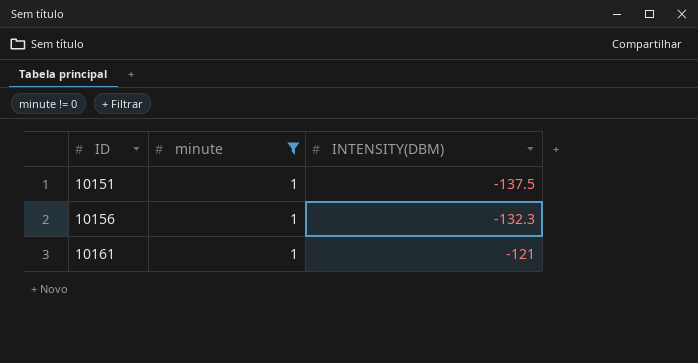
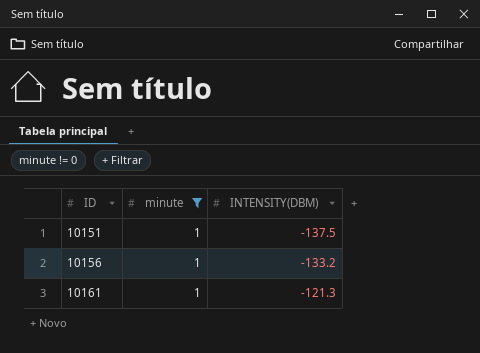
10156 | INTENSITY(DBM): -132.3 -> -133.2
10161 | INTENSITY(DBM): -121 -> -121.3

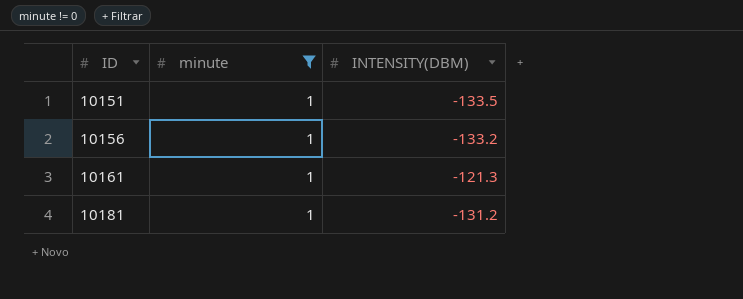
10151 | INTENSITY(DBM): -137.5 -> -133.5
row 10181: none -> 1 | -131.2

